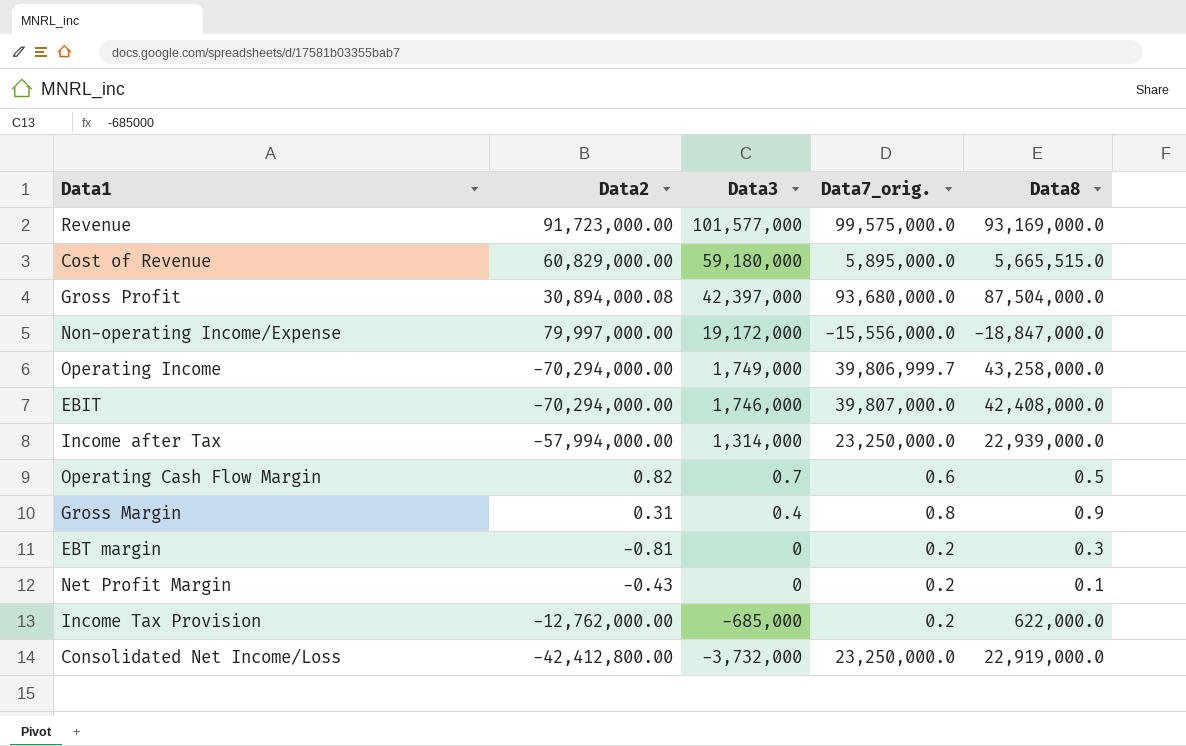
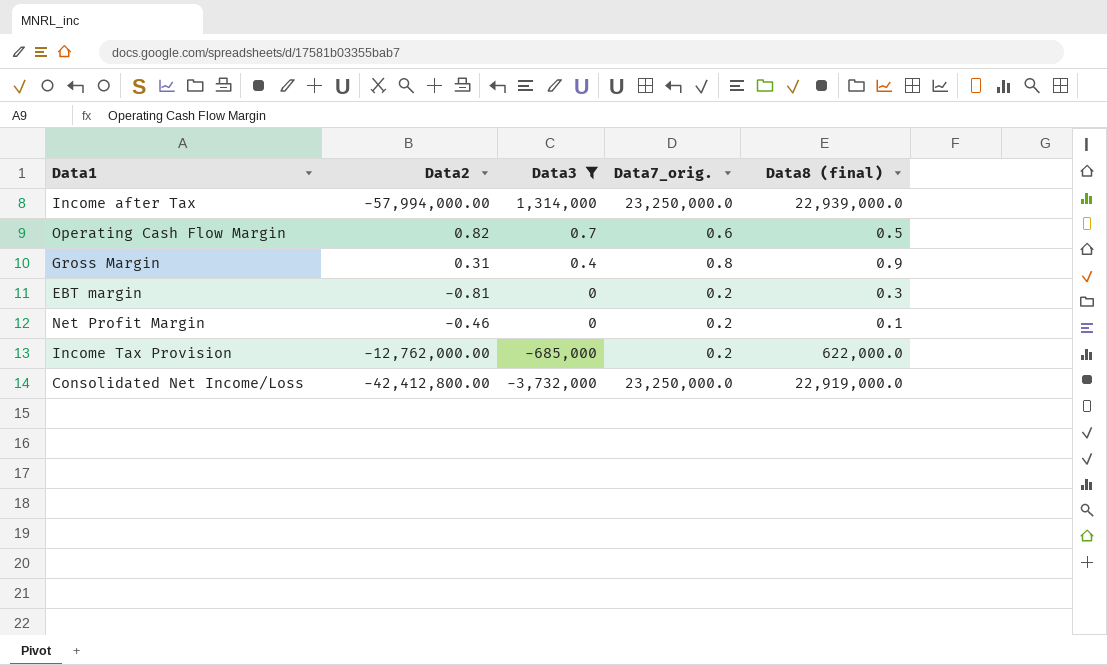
filter: none -> Data3 <= 1,314,000
column name: Data8 -> Data8 (final)
Net Profit Margin | Data2: -0.43 -> -0.46

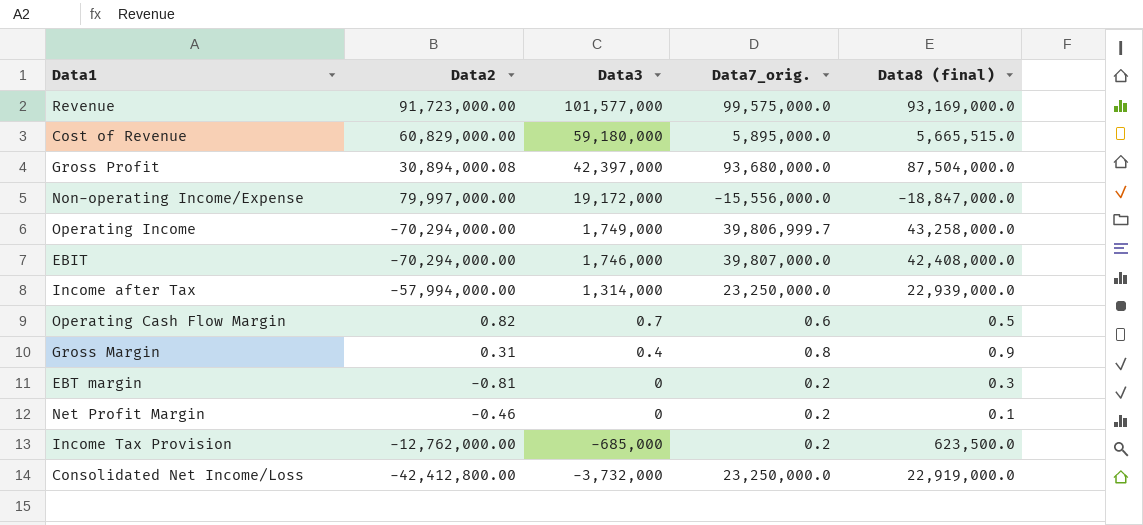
filter: Data3 <= 1,314,000 -> none
Income Tax Provision | Data8 (final): 622,000.0 -> 623,500.0

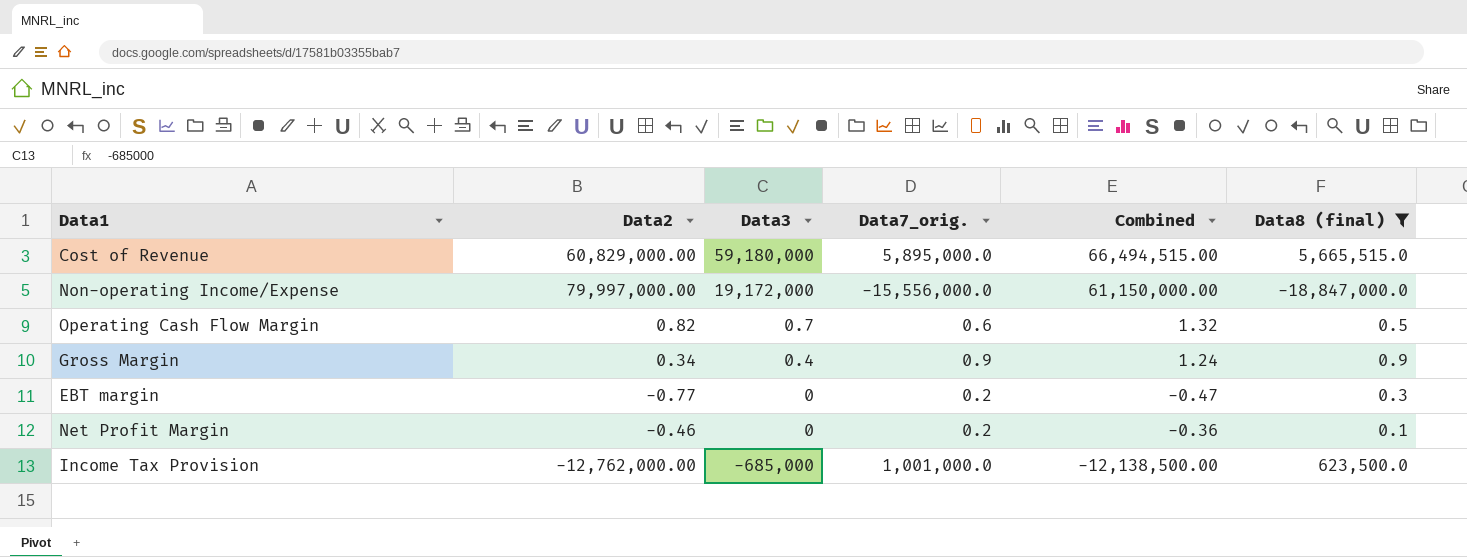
filter: none -> Data8 (final) <= 5,665,515.0
column Combined | formula: none -> [Data2] + [Data8 (final)]
Gross Margin | Data2: 0.31 -> 0.34
Gross Margin | Data7_orig.: 0.8 -> 0.9
EBT margin | Data2: -0.81 -> -0.77
Income Tax Provision | Data7_orig.: 0.2 -> 1,001,000.0

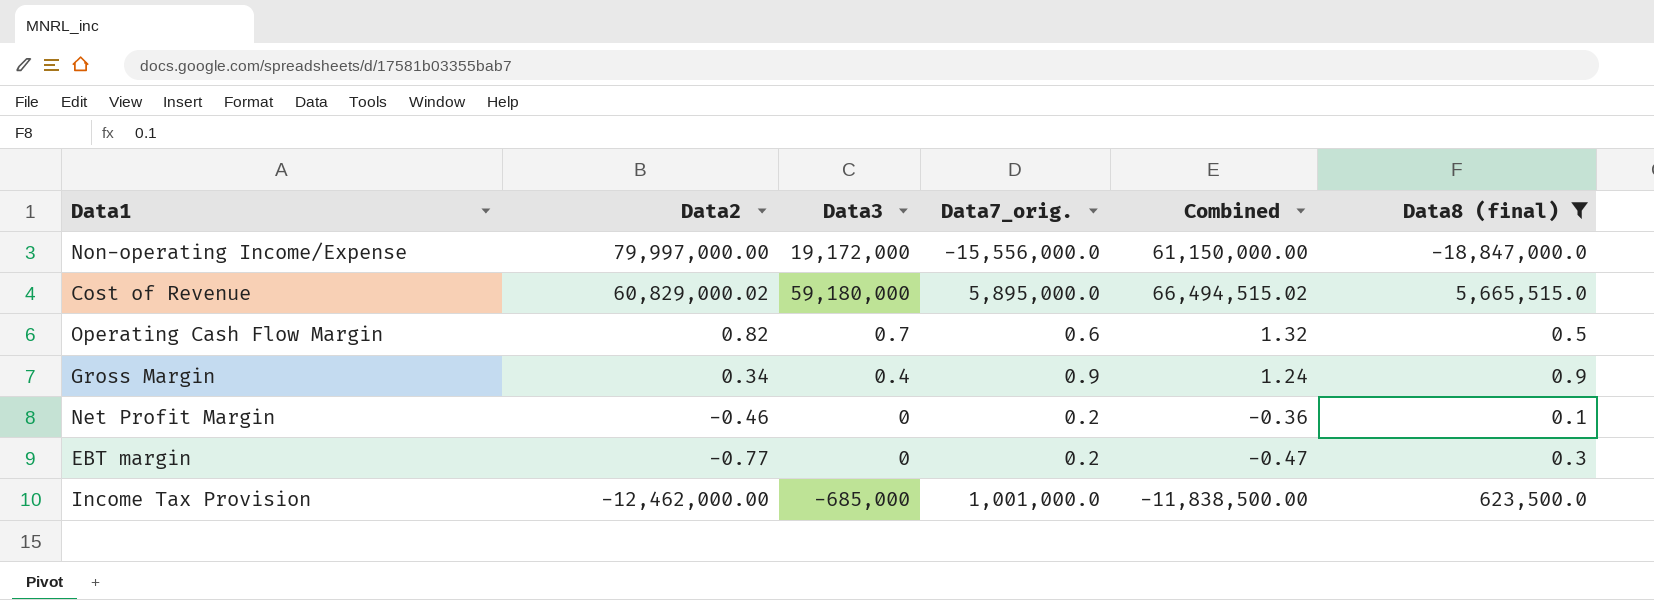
row order: Data3 descending -> Data2 descending
Cost of Revenue | Data2: 60,829,000.00 -> 60,829,000.02
Cost of Revenue | Combined: 66,494,515.00 -> 66,494,515.02
Income Tax Provision | Data2: -12,762,000.00 -> -12,462,000.00
Income Tax Provision | Combined: -12,138,500.00 -> -11,838,500.00

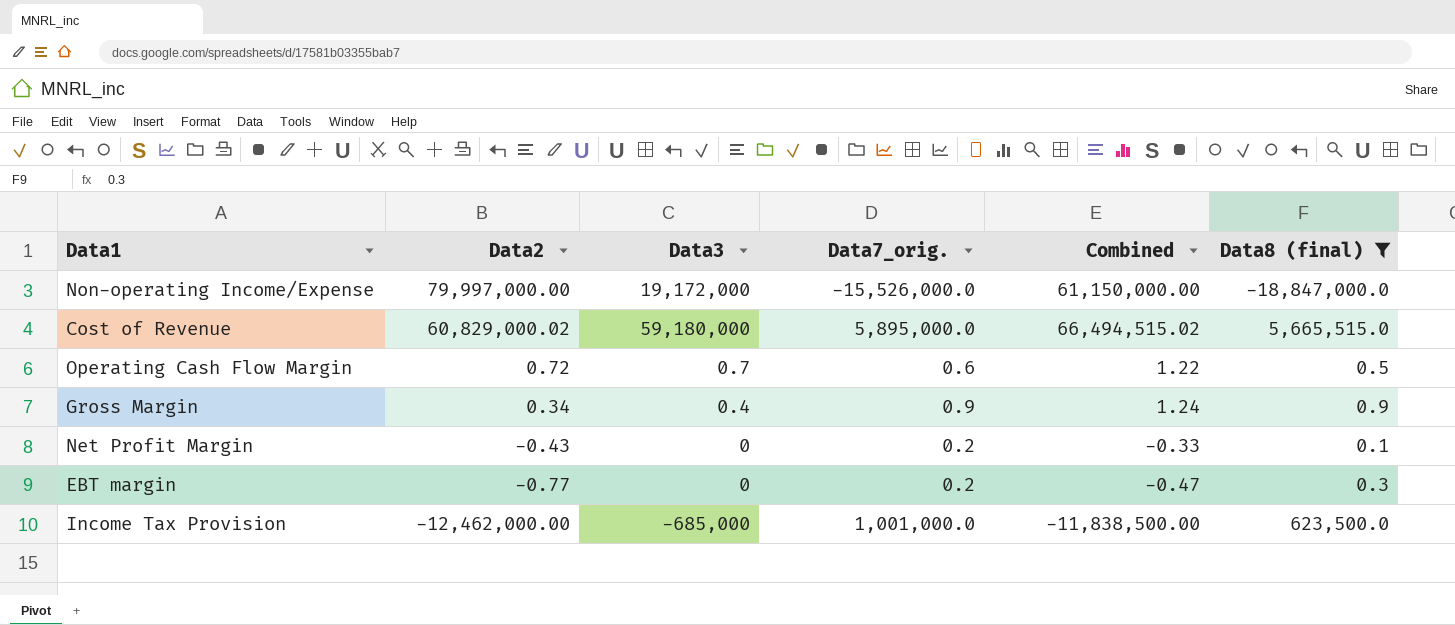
Non-operating Income/Expense | Data7_orig.: -15,556,000.0 -> -15,526,000.0
Operating Cash Flow Margin | Data2: 0.82 -> 0.72
Operating Cash Flow Margin | Combined: 1.32 -> 1.22
Net Profit Margin | Data2: -0.46 -> -0.43
Net Profit Margin | Combined: -0.36 -> -0.33

